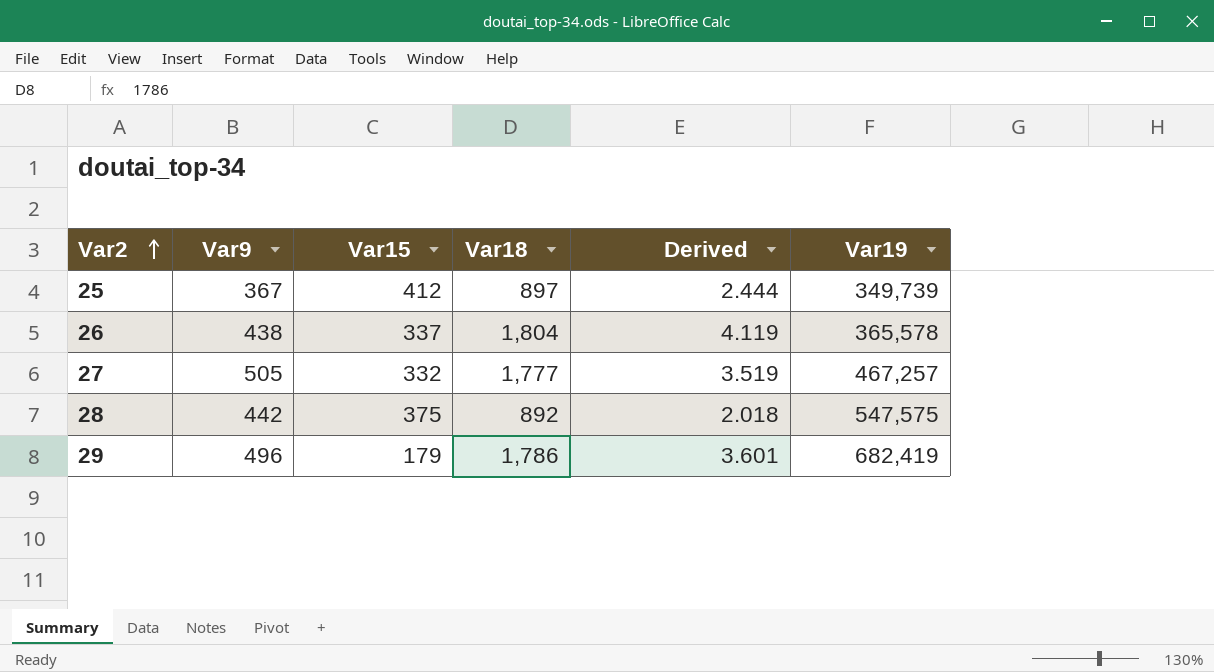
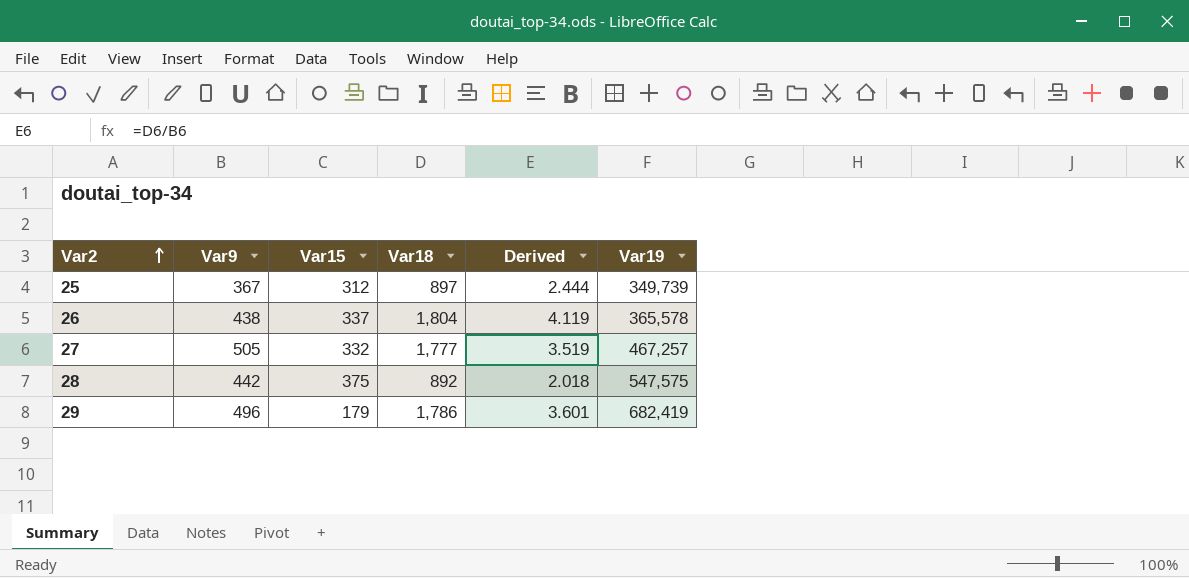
25 | Var15: 412 -> 312

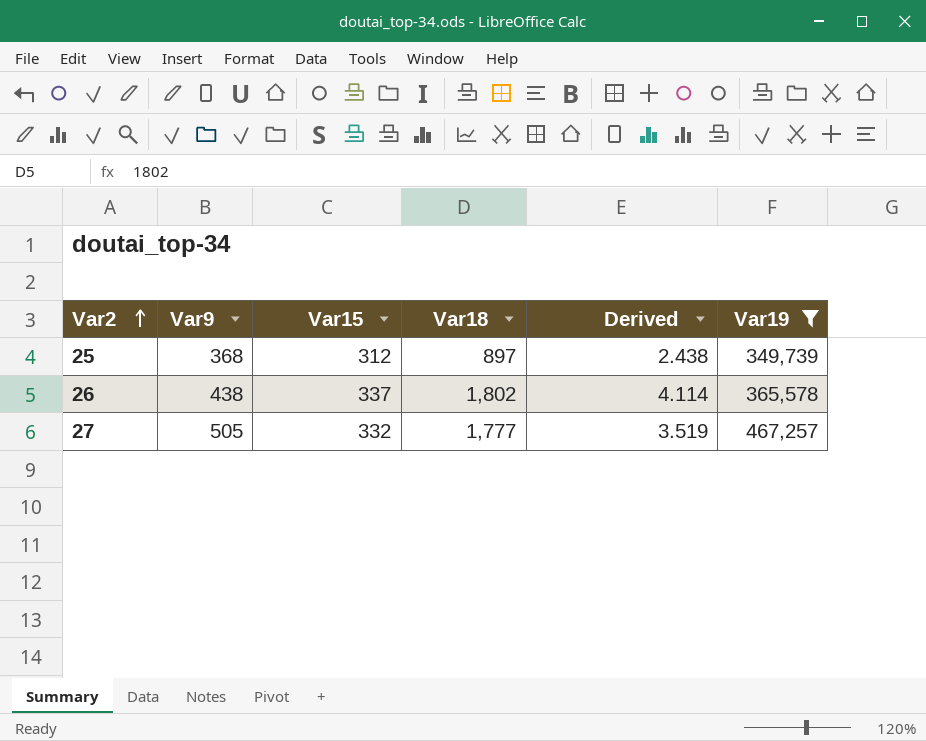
filter: none -> Var19 <= 467,257
25 | Var9: 367 -> 368
25 | Derived: 2.444 -> 2.438
26 | Var18: 1,804 -> 1,802
26 | Derived: 4.119 -> 4.114

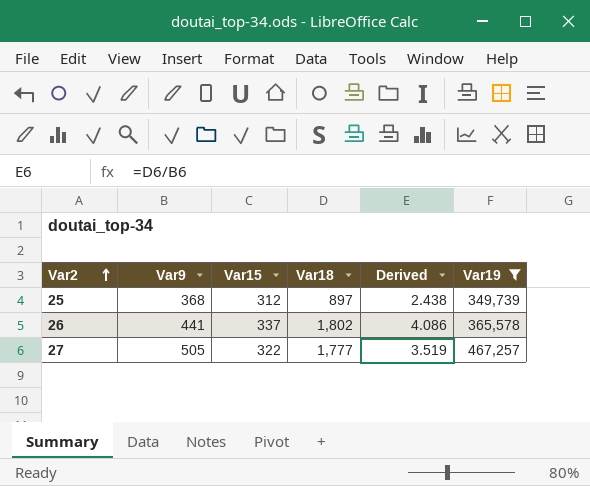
26 | Var9: 438 -> 441
26 | Derived: 4.114 -> 4.086
27 | Var15: 332 -> 322

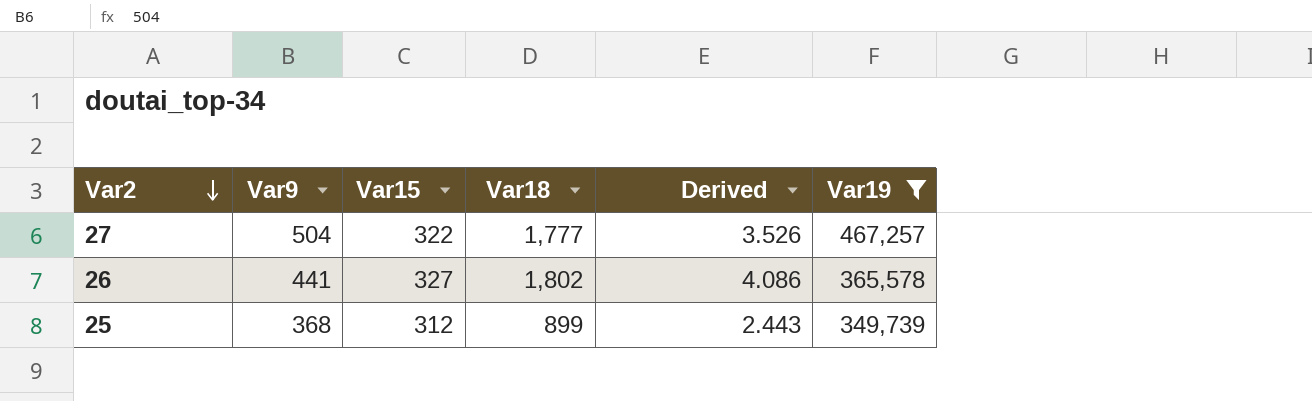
row order: Var2 ascending -> Var2 descending
27 | Var9: 505 -> 504
27 | Derived: 3.519 -> 3.526
26 | Var15: 337 -> 327
25 | Var18: 897 -> 899
25 | Derived: 2.438 -> 2.443

